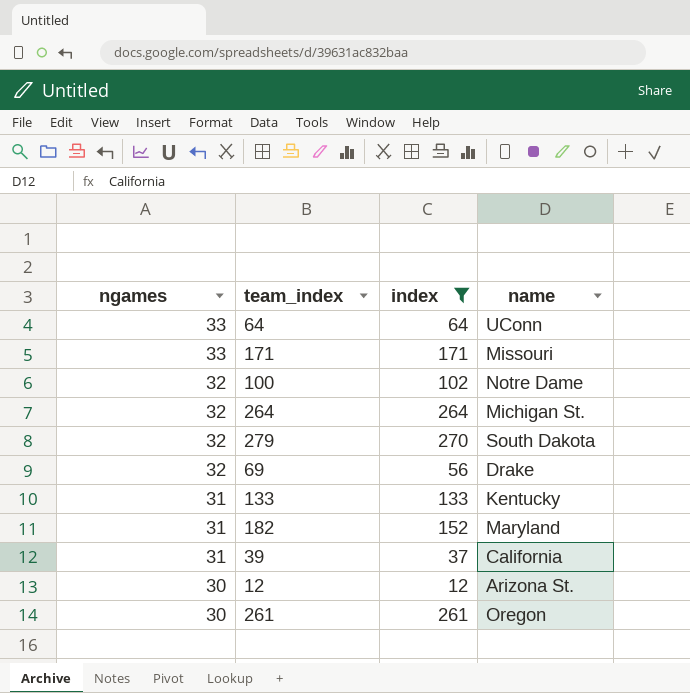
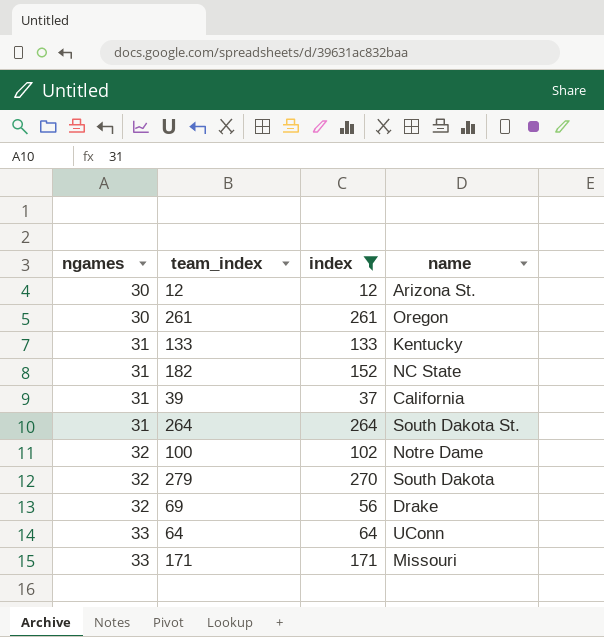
row order: ngames descending -> ngames ascending
182 | name: Maryland -> NC State
264 | ngames: 32 -> 31
264 | name: Michigan St. -> South Dakota St.

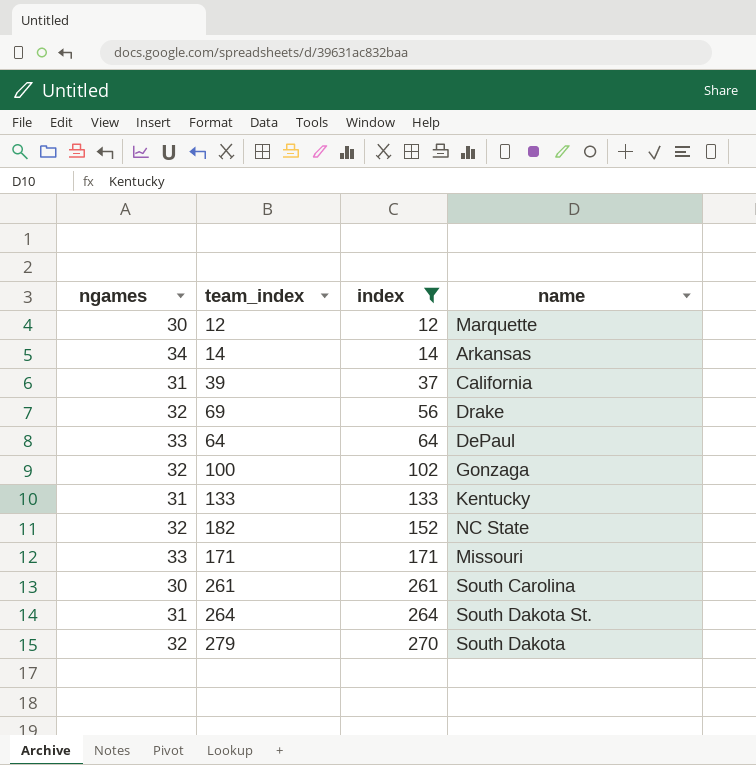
row order: ngames ascending -> index ascending
12 | name: Arizona St. -> Marquette
row 14: none -> 34 | 14 | Arkansas
64 | name: UConn -> DePaul
100 | name: Notre Dame -> Gonzaga
182 | ngames: 31 -> 32
261 | name: Oregon -> South Carolina

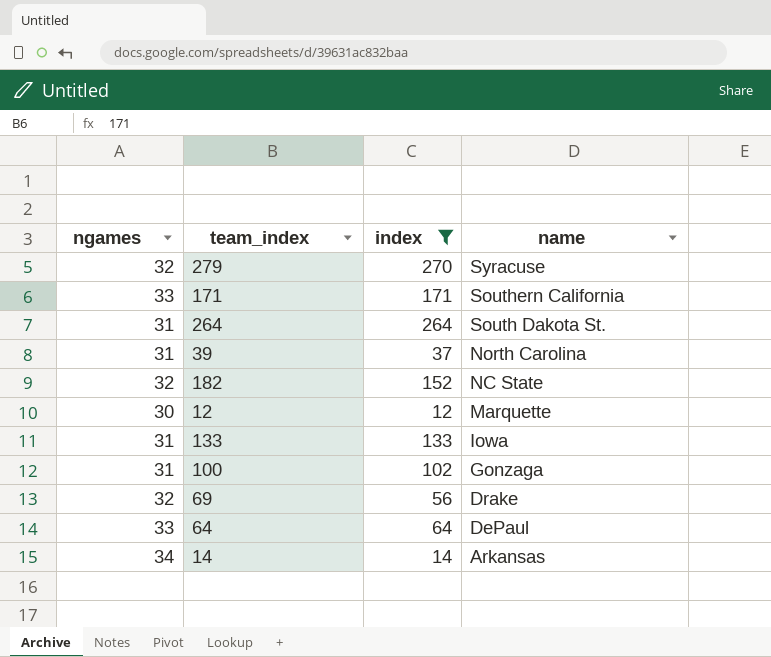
row order: index ascending -> name descending
row 261: 30 | 261 | South Carolina -> none
279 | name: South Dakota -> Syracuse
171 | name: Missouri -> Southern California
39 | name: California -> North Carolina
133 | name: Kentucky -> Iowa
100 | ngames: 32 -> 31

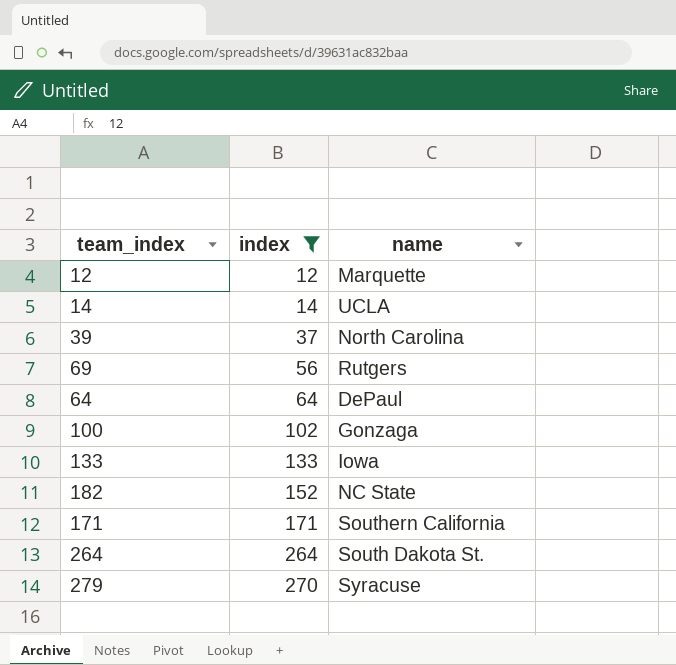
row order: name descending -> index ascending
column ngames | position: 1 -> none
14 | name: Arkansas -> UCLA
69 | name: Drake -> Rutgers

